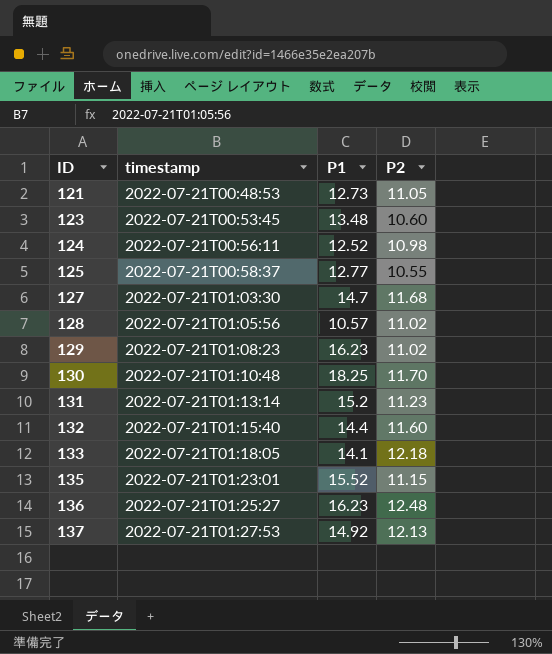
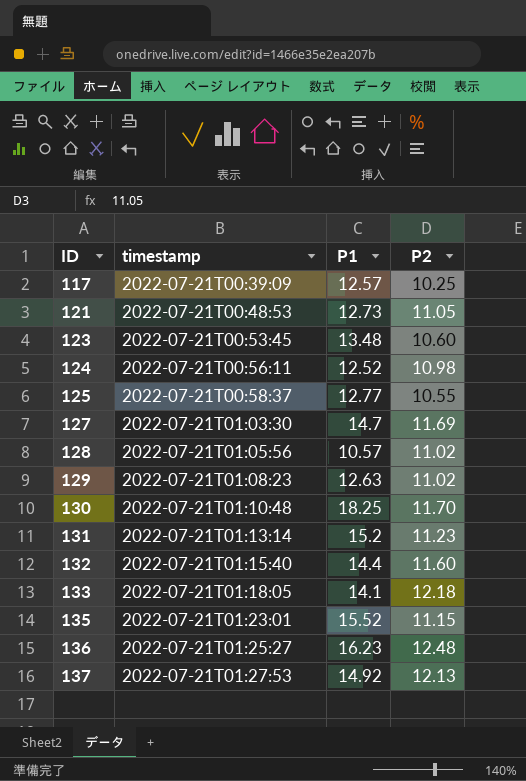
row 117: none -> 2022-07-21T00:39:09 | 12.57 | 10.25
127 | P2: 11.68 -> 11.69
129 | P1: 16.23 -> 12.63

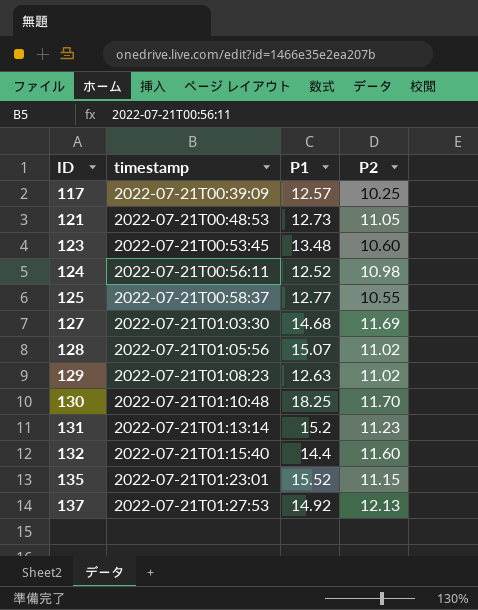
row 133: 2022-07-21T01:18:05 | 14.1 | 12.18 -> none
row 136: 2022-07-21T01:25:27 | 16.23 | 12.48 -> none
127 | P1: 14.7 -> 14.68
128 | P1: 10.57 -> 15.07

